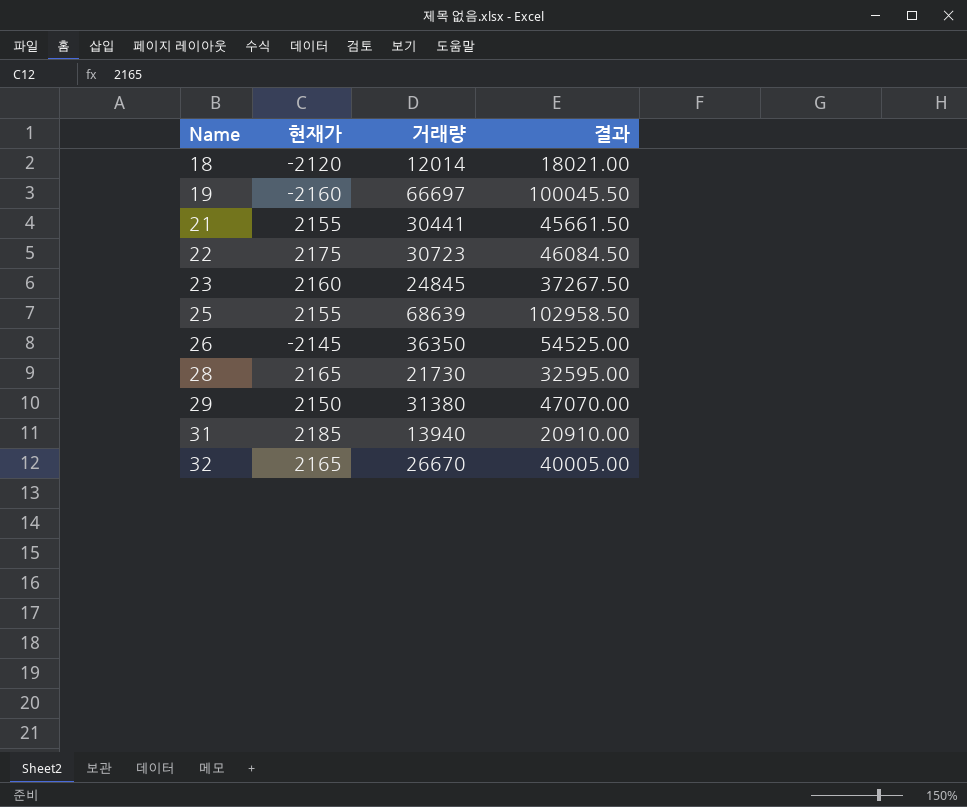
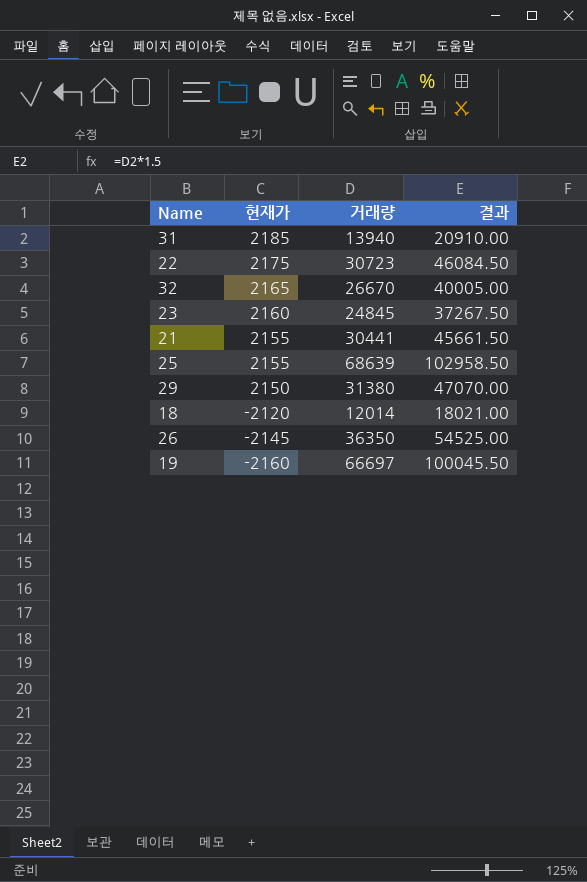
row order: Name ascending -> 현재가 descending
row 28: 2165 | 21730 | 32595.00 -> none

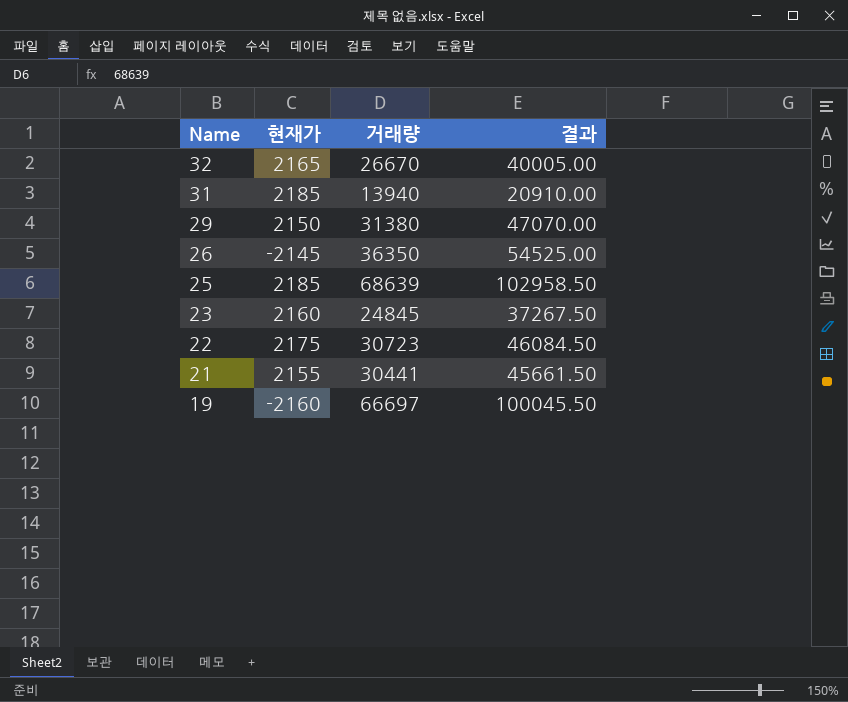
row order: 현재가 descending -> Name descending
row 18: -2120 | 12014 | 18021.00 -> none
25 | 현재가: 2155 -> 2185

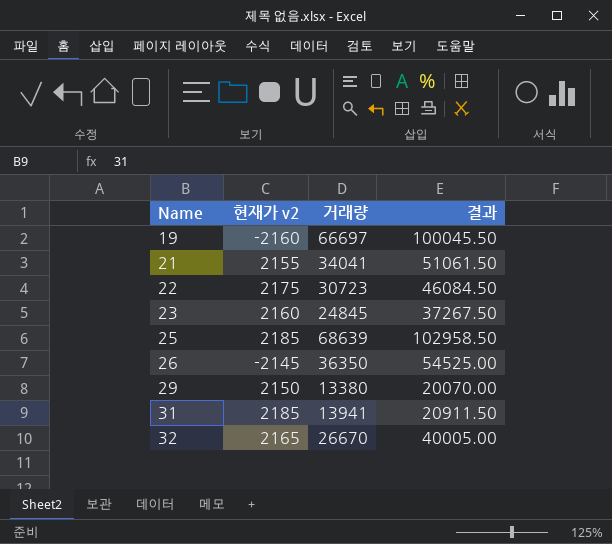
row order: Name descending -> Name ascending
column name: 현재가 -> 현재가 v2
21 | 거래량: 30441 -> 34041
21 | 결과: 45661.50 -> 51061.50
29 | 거래량: 31380 -> 13380
29 | 결과: 47070.00 -> 20070.00
31 | 거래량: 13940 -> 13941
31 | 결과: 20910.00 -> 20911.50

